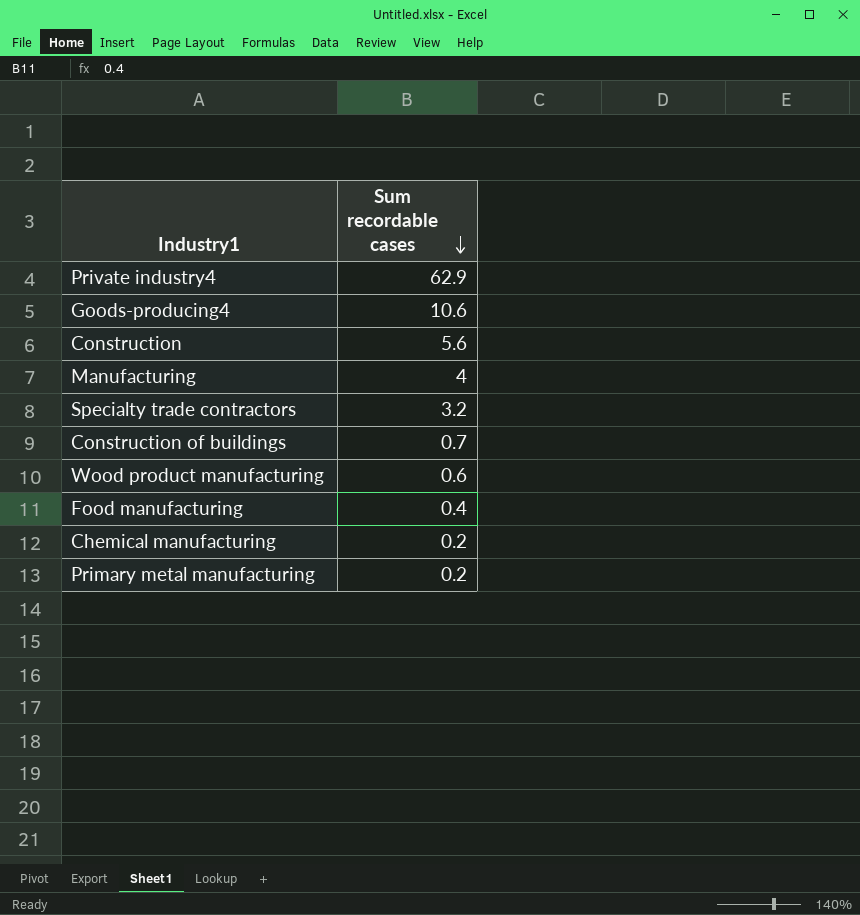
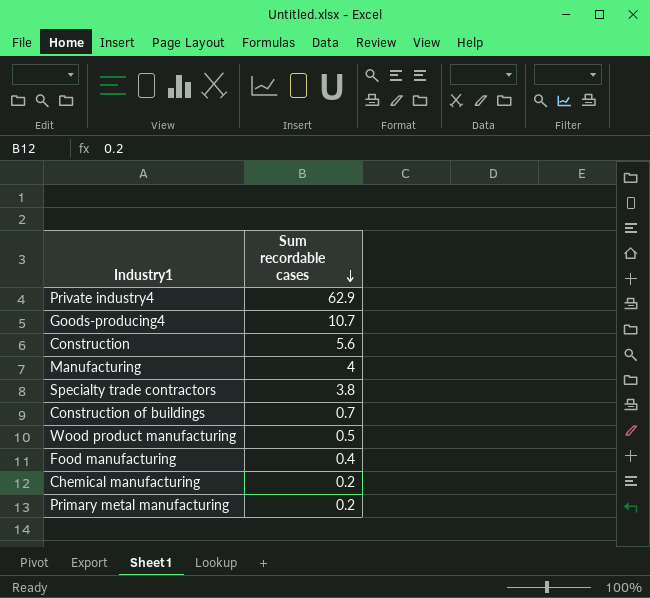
Goods-producing4 | Sum recordable cases: 10.6 -> 10.7
Specialty trade contractors | Sum recordable cases: 3.2 -> 3.8
Wood product manufacturing | Sum recordable cases: 0.6 -> 0.5

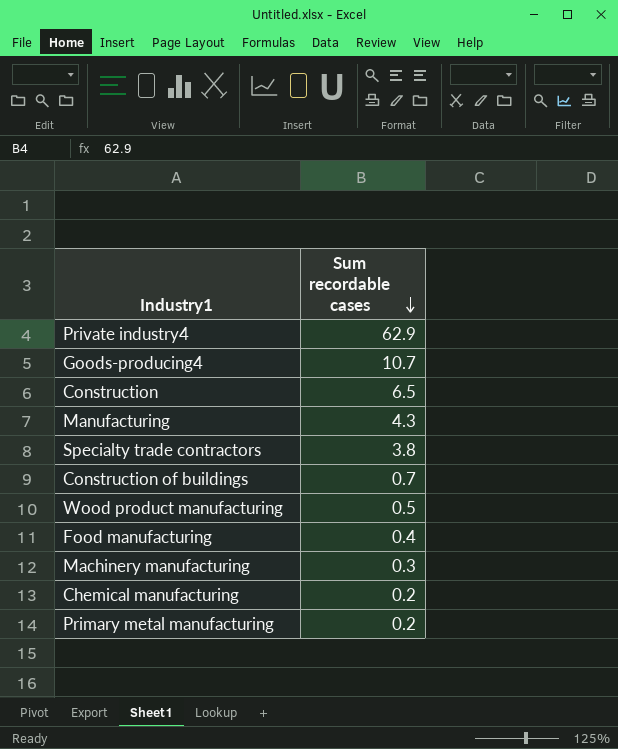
Construction | Sum recordable cases: 5.6 -> 6.5
Manufacturing | Sum recordable cases: 4 -> 4.3
row Machinery manufacturing: none -> 0.3

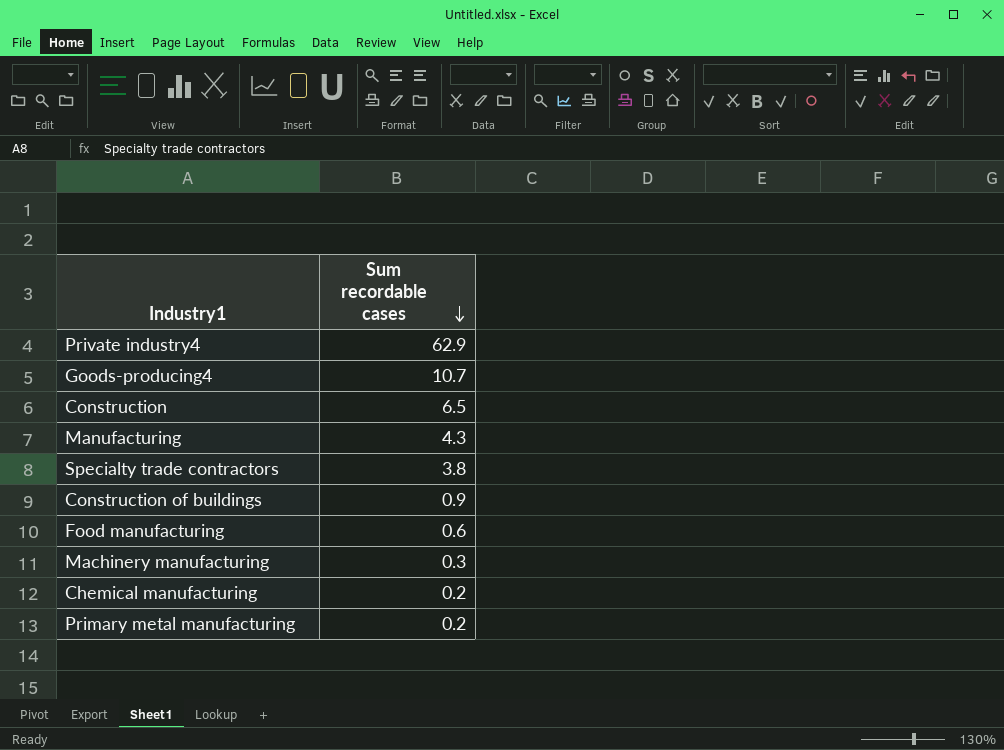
row Wood product manufacturing: 0.5 -> none
Construction of buildings | Sum recordable cases: 0.7 -> 0.9
Food manufacturing | Sum recordable cases: 0.4 -> 0.6

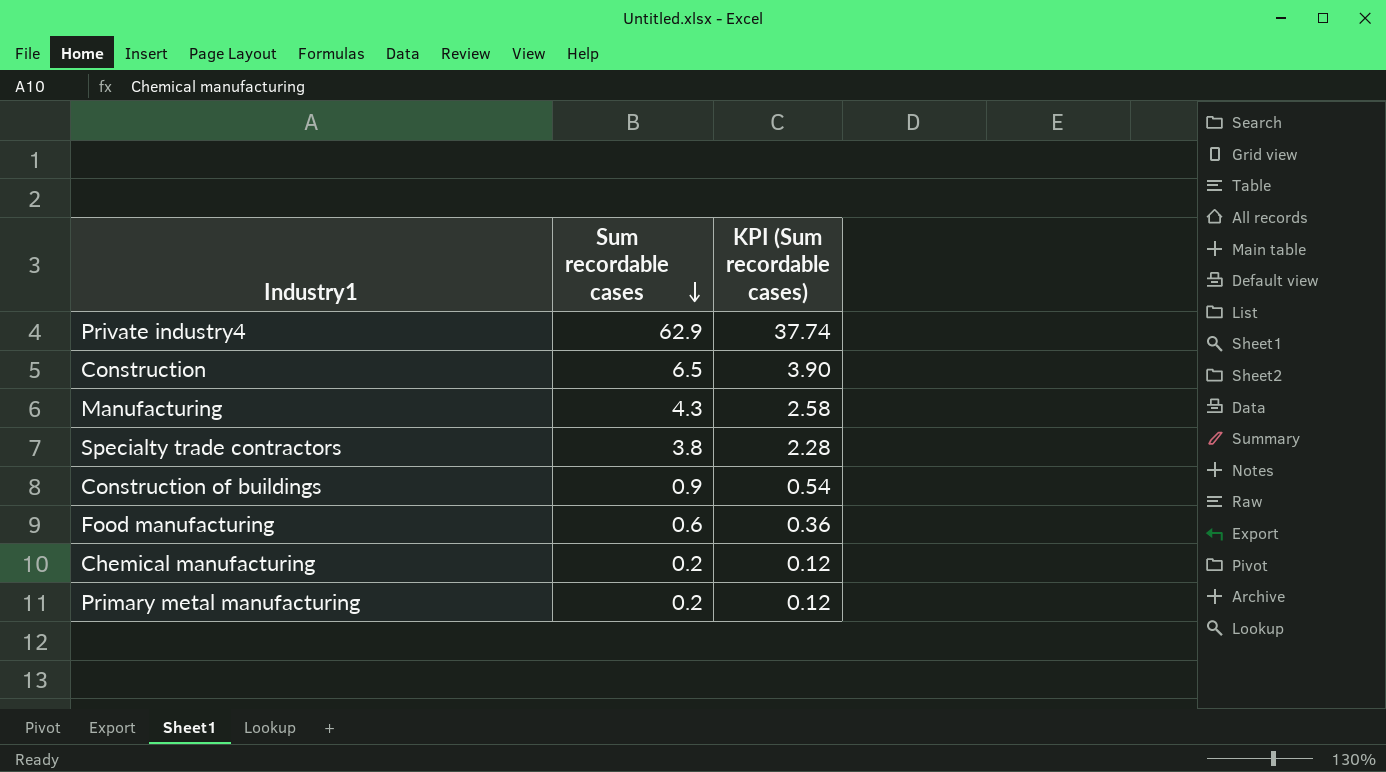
column KPI (Sum recordable cases) | formula: none -> [Sum recordable cases] * 0.6
row Goods-producing4: 10.7 -> none
row Machinery manufacturing: 0.3 -> none

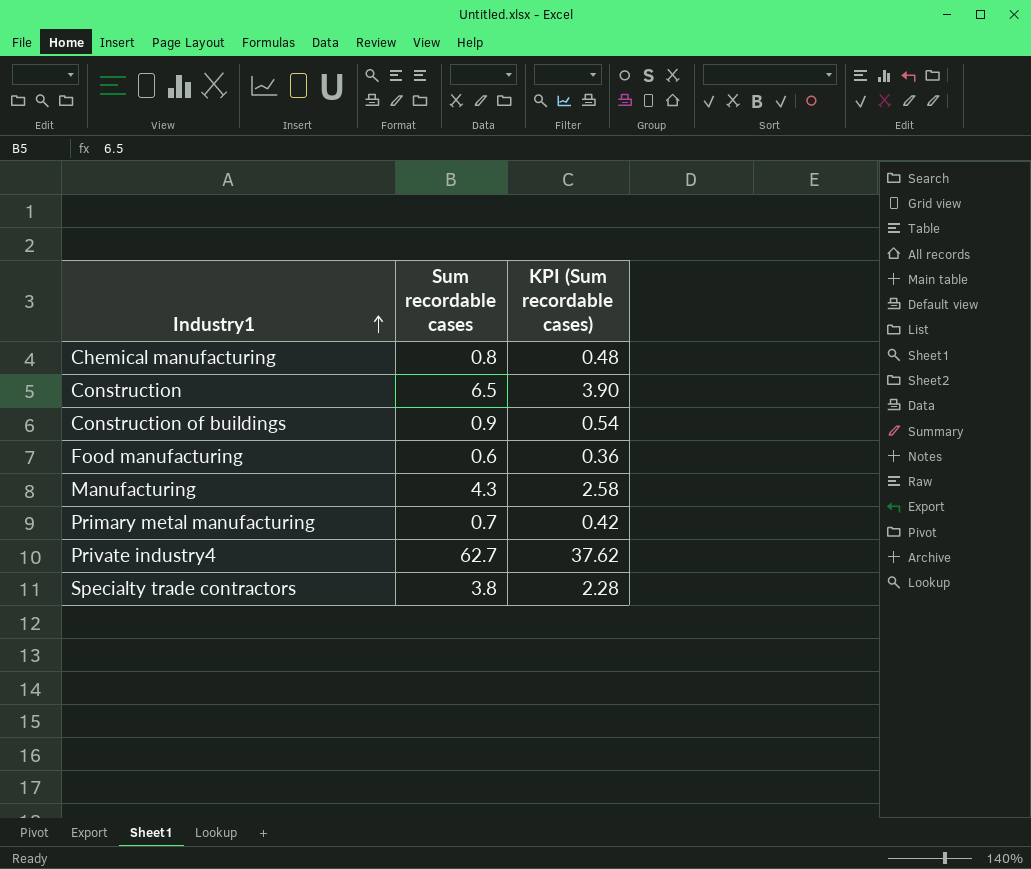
row order: Sum recordable cases descending -> Industry1 ascending
Chemical manufacturing | Sum recordable cases: 0.2 -> 0.8
Chemical manufacturing | KPI (Sum recordable cases): 0.12 -> 0.48
Primary metal manufacturing | Sum recordable cases: 0.2 -> 0.7
Primary metal manufacturing | KPI (Sum recordable cases): 0.12 -> 0.42
Private industry4 | Sum recordable cases: 62.9 -> 62.7
Private industry4 | KPI (Sum recordable cases): 37.74 -> 37.62

